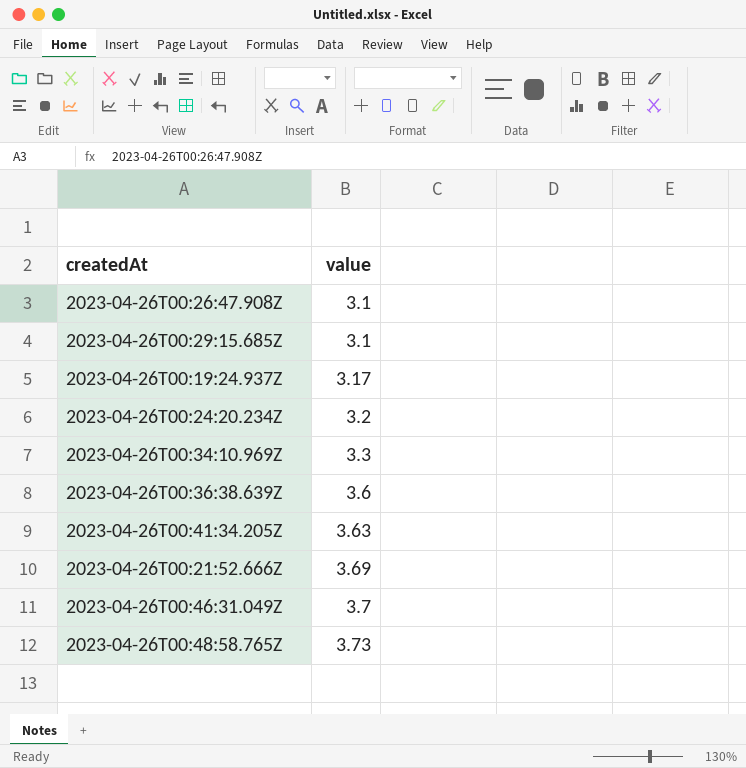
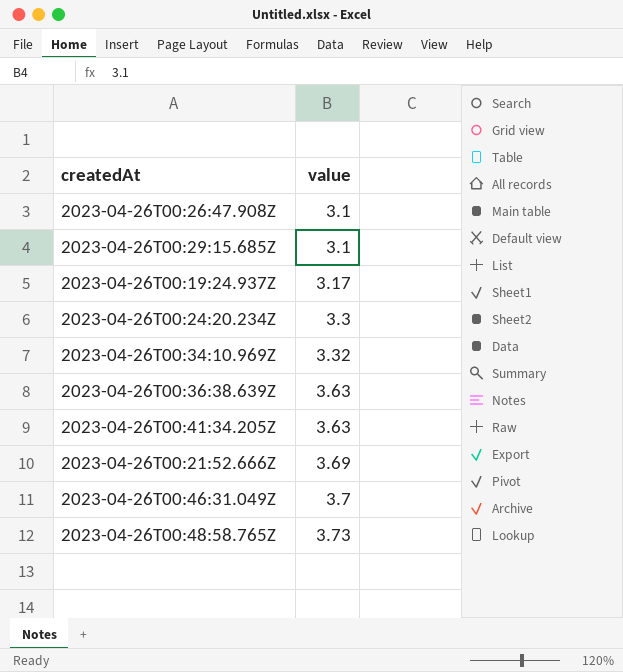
2023-04-26T00:24:20.234Z | value: 3.2 -> 3.3
2023-04-26T00:34:10.969Z | value: 3.3 -> 3.32
2023-04-26T00:36:38.639Z | value: 3.6 -> 3.63

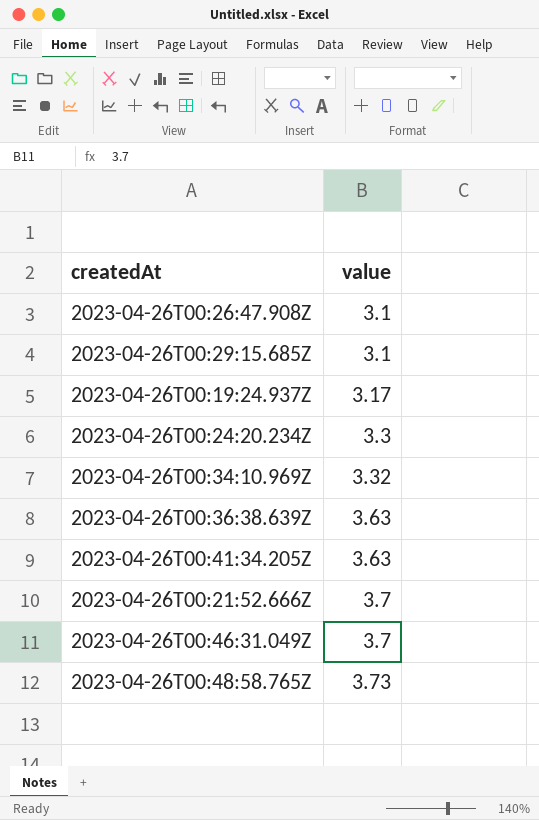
2023-04-26T00:21:52.666Z | value: 3.69 -> 3.7

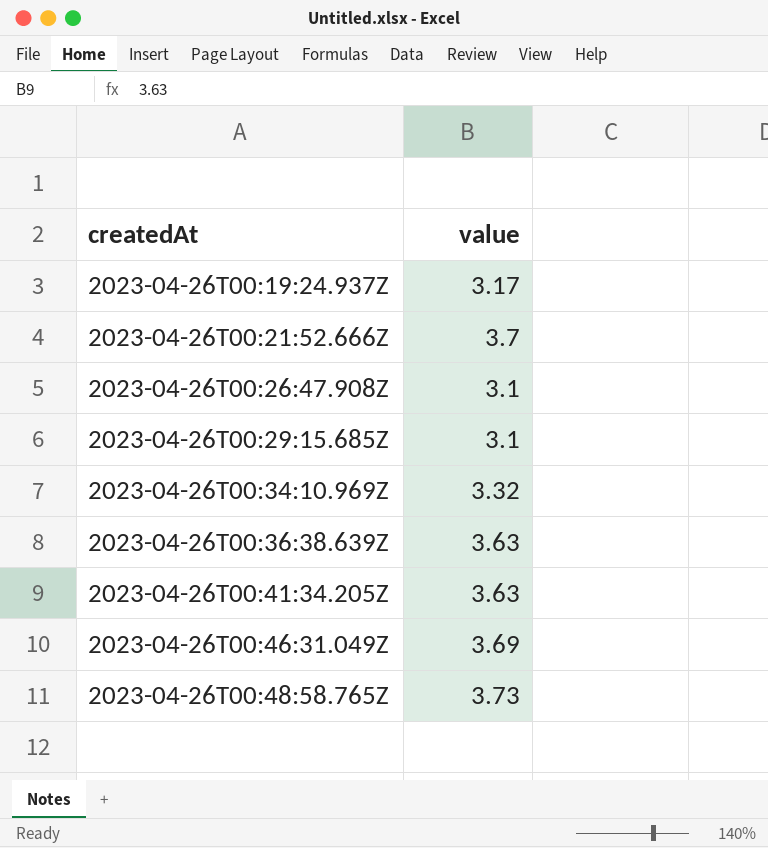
row order: value ascending -> createdAt ascending
row 2023-04-26T00:24:20.234Z: 3.3 -> none
2023-04-26T00:46:31.049Z | value: 3.7 -> 3.69

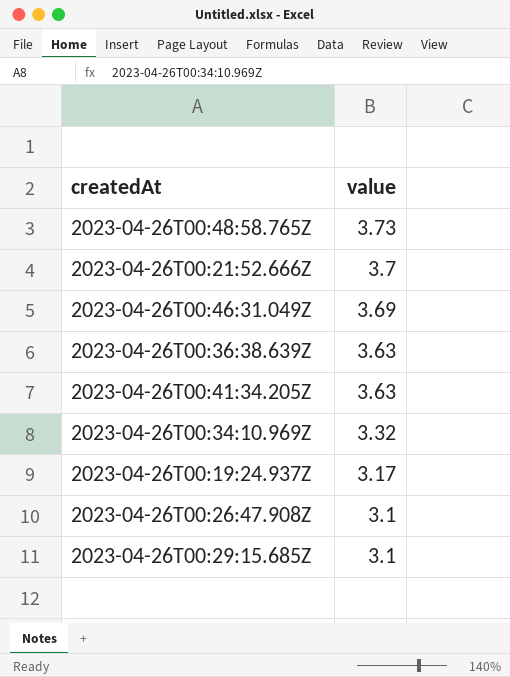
row order: createdAt ascending -> value descending

